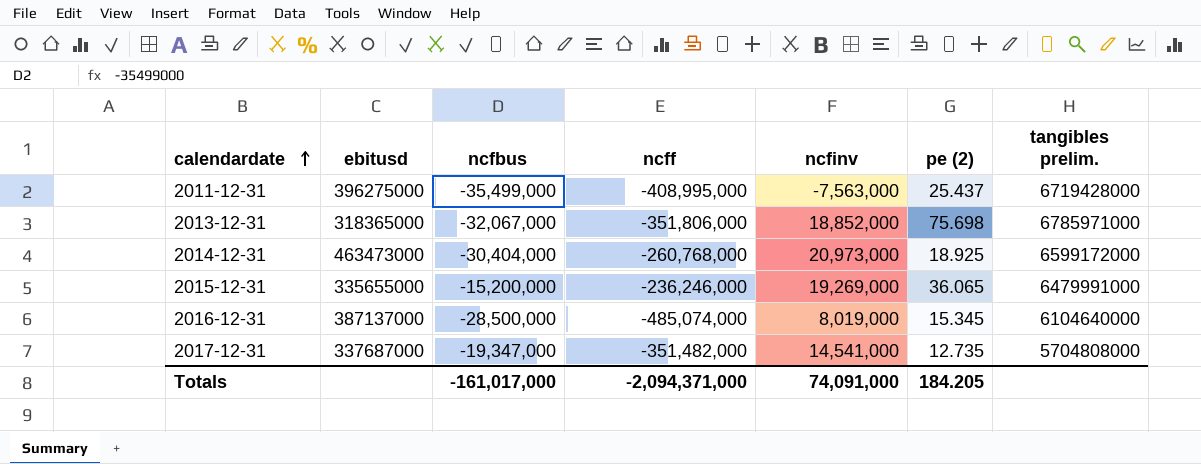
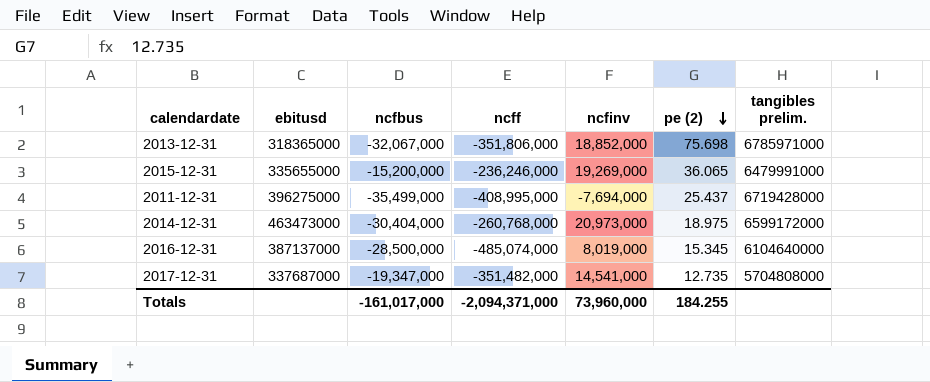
row order: calendardate ascending -> pe (2) descending
2011-12-31 | ncfinv: -7,563,000 -> -7,694,000
2014-12-31 | pe (2): 18.925 -> 18.975
Totals | ncfinv: 74,091,000 -> 73,960,000
Totals | pe (2): 184.205 -> 184.255

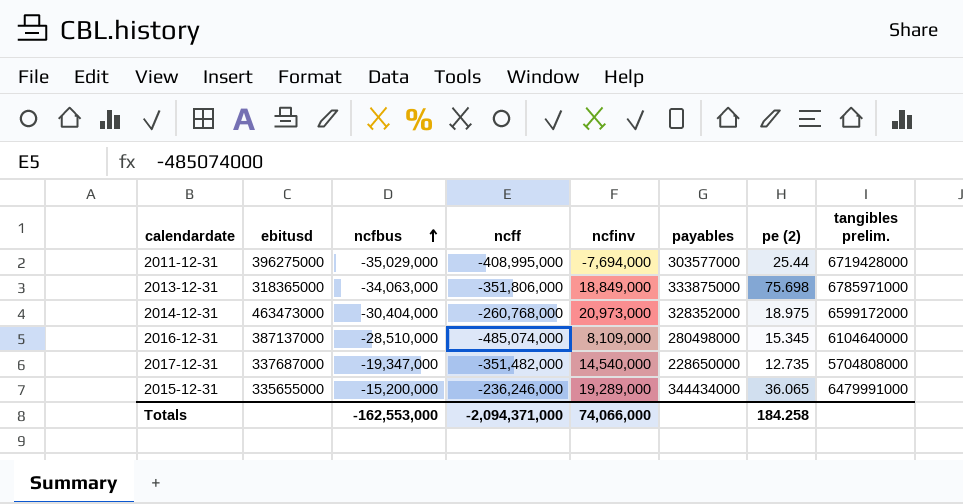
row order: pe (2) descending -> ncfbus ascending
column payables | position: none -> 6
2011-12-31 | ncfbus: -35,499,000 -> -35,029,000
2011-12-31 | pe (2): 25.437 -> 25.44
2013-12-31 | ncfbus: -32,067,000 -> -34,063,000
2013-12-31 | ncfinv: 18,852,000 -> 18,849,000
2016-12-31 | ncfbus: -28,500,000 -> -28,510,000
2016-12-31 | ncfinv: 8,019,000 -> 8,109,000
2017-12-31 | ncfinv: 14,541,000 -> 14,540,000
2015-12-31 | ncfinv: 19,269,000 -> 19,289,000
Totals | ncfbus: -161,017,000 -> -162,553,000
Totals | ncfinv: 73,960,000 -> 74,066,000
Totals | pe (2): 184.255 -> 184.258

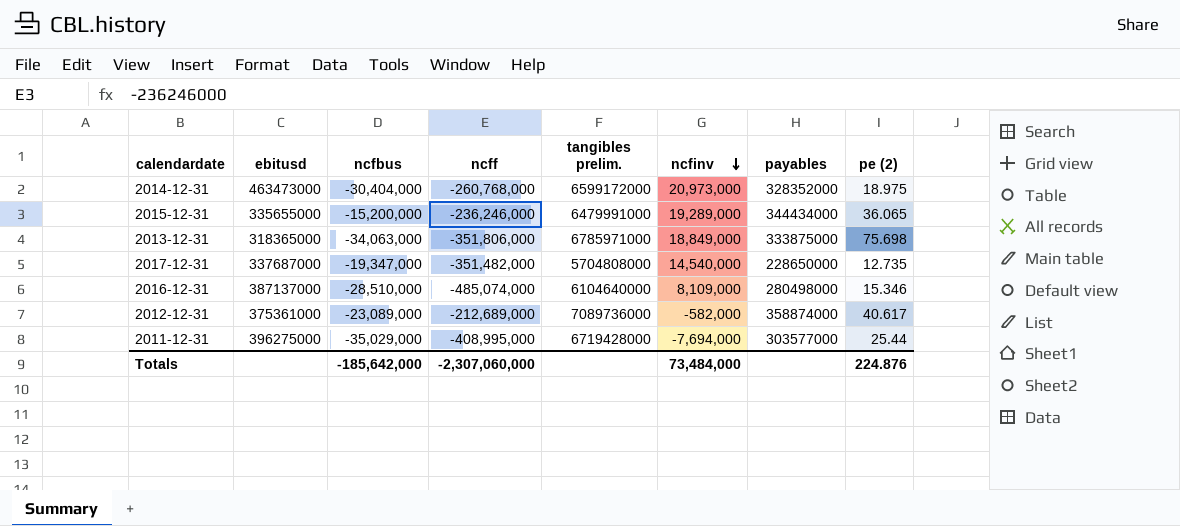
row order: ncfbus ascending -> ncfinv descending
column tangibles prelim. | position: 8 -> 5
2016-12-31 | pe (2): 15.345 -> 15.346
row 2012-12-31: none -> 375361000 | -23,089,000 | -212,689,000 | 7089736000 | -582,000 | 358874000 | 40.617
Totals | ncfbus: -162,553,000 -> -185,642,000
Totals | ncff: -2,094,371,000 -> -2,307,060,000
Totals | ncfinv: 74,066,000 -> 73,484,000
Totals | pe (2): 184.258 -> 224.876

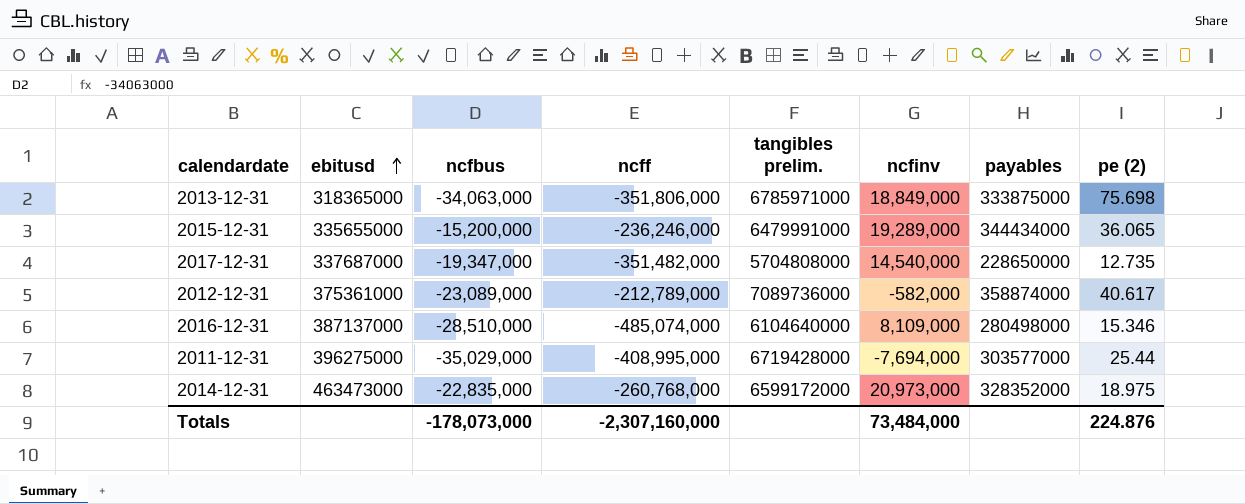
row order: ncfinv descending -> ebitusd ascending
2012-12-31 | ncff: -212,689,000 -> -212,789,000
2014-12-31 | ncfbus: -30,404,000 -> -22,835,000
Totals | ncfbus: -185,642,000 -> -178,073,000
Totals | ncff: -2,307,060,000 -> -2,307,160,000

